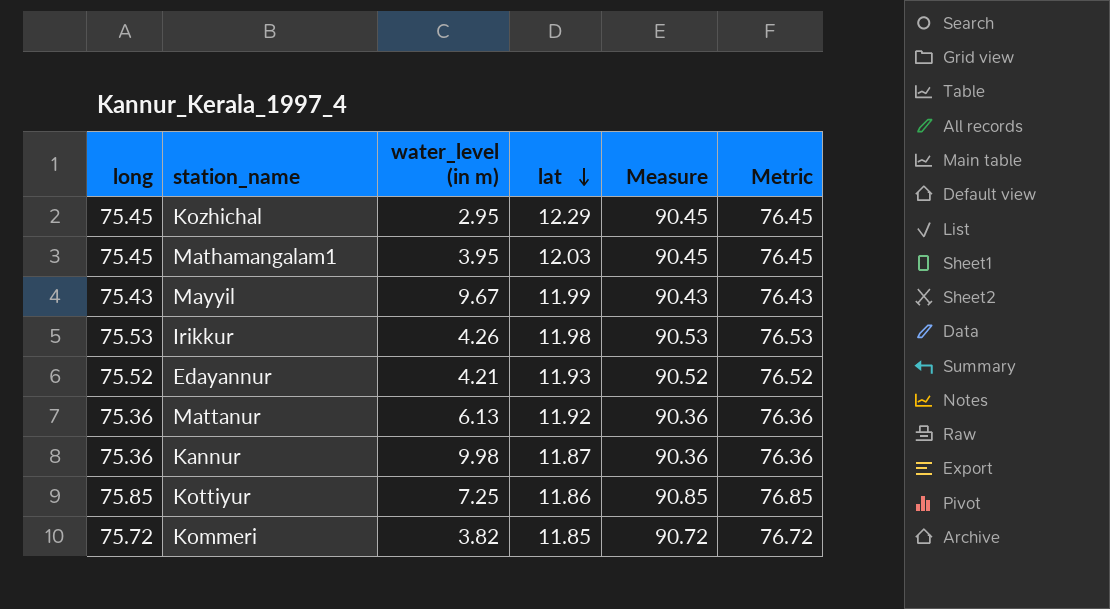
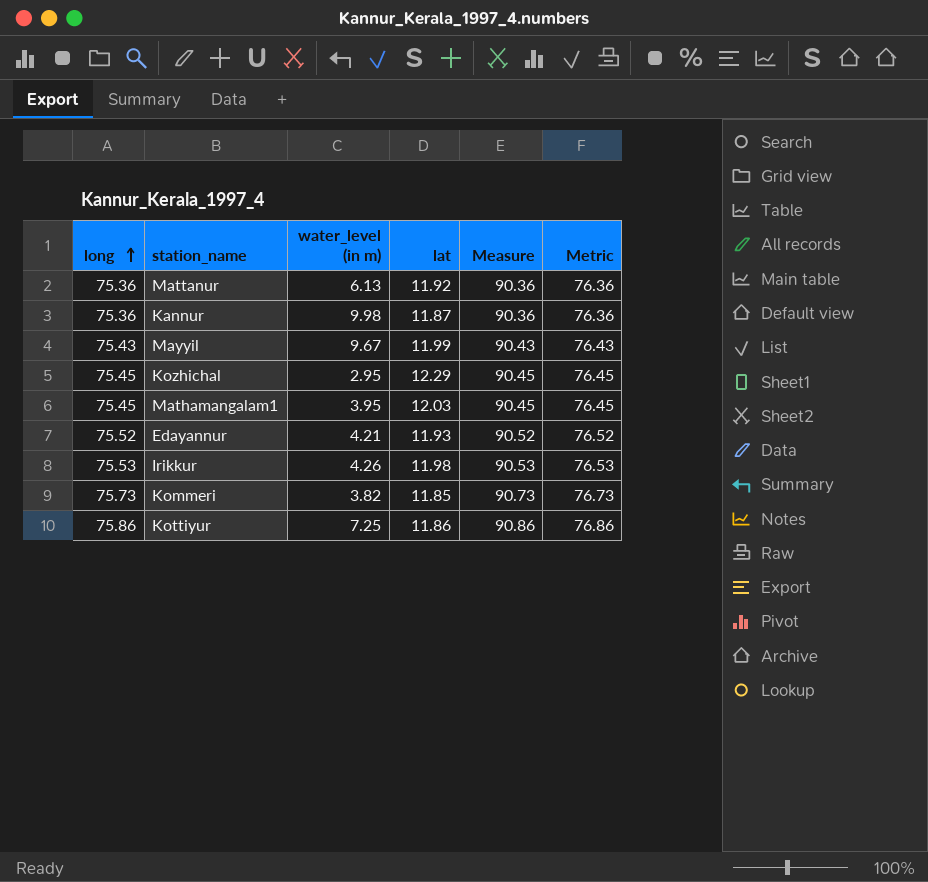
row order: lat descending -> long ascending
Kommeri | long: 75.72 -> 75.73
Kommeri | Measure: 90.72 -> 90.73
Kommeri | Metric: 76.72 -> 76.73
Kottiyur | long: 75.85 -> 75.86
Kottiyur | Measure: 90.85 -> 90.86
Kottiyur | Metric: 76.85 -> 76.86

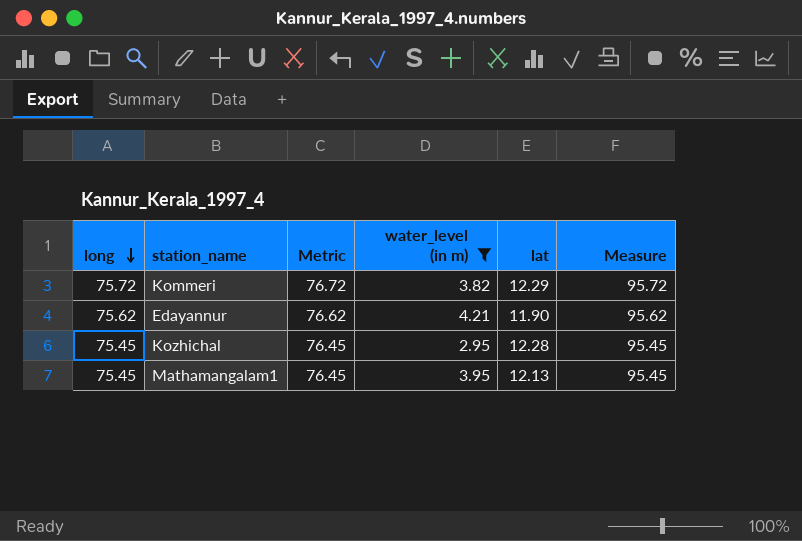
filter: none -> water_level (in m) <= 4.21
row order: long ascending -> long descending
column Metric | position: 6 -> 3
column Measure | formula: [long] + 15 -> [long] + 20
Kommeri | long: 75.73 -> 75.72
Kommeri | Metric: 76.73 -> 76.72
Kommeri | lat: 11.85 -> 12.29
Edayannur | long: 75.52 -> 75.62
Edayannur | Metric: 76.52 -> 76.62
Edayannur | lat: 11.93 -> 11.90
Kozhichal | lat: 12.29 -> 12.28
Mathamangalam1 | lat: 12.03 -> 12.13

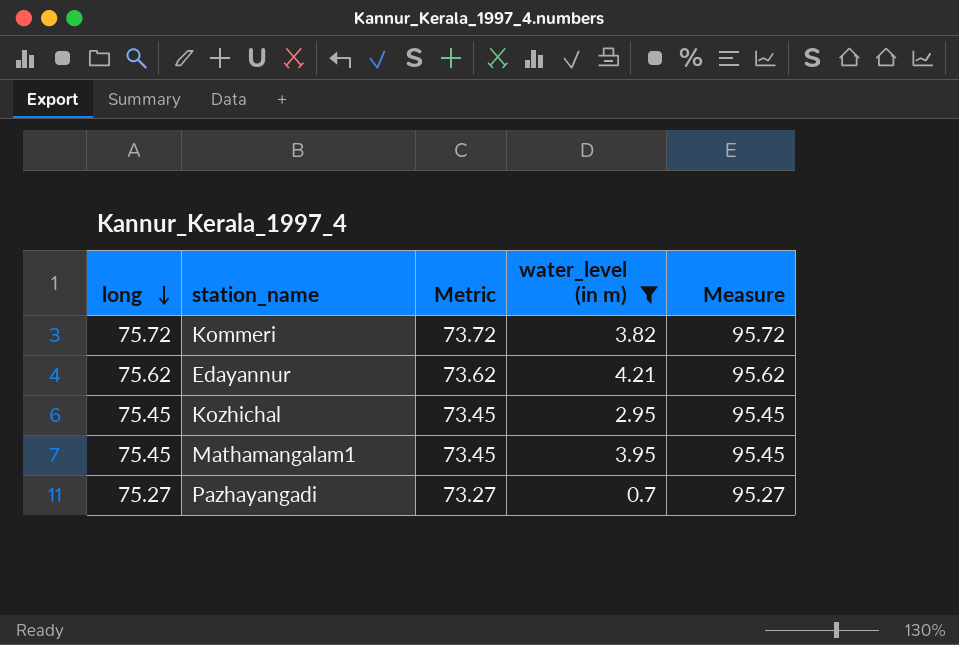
column lat | position: 5 -> none
column Metric | formula: [long] + 1 -> [long] - 2
row Pazhayangadi: none -> 75.27 | 73.27 | 0.7 | 95.27

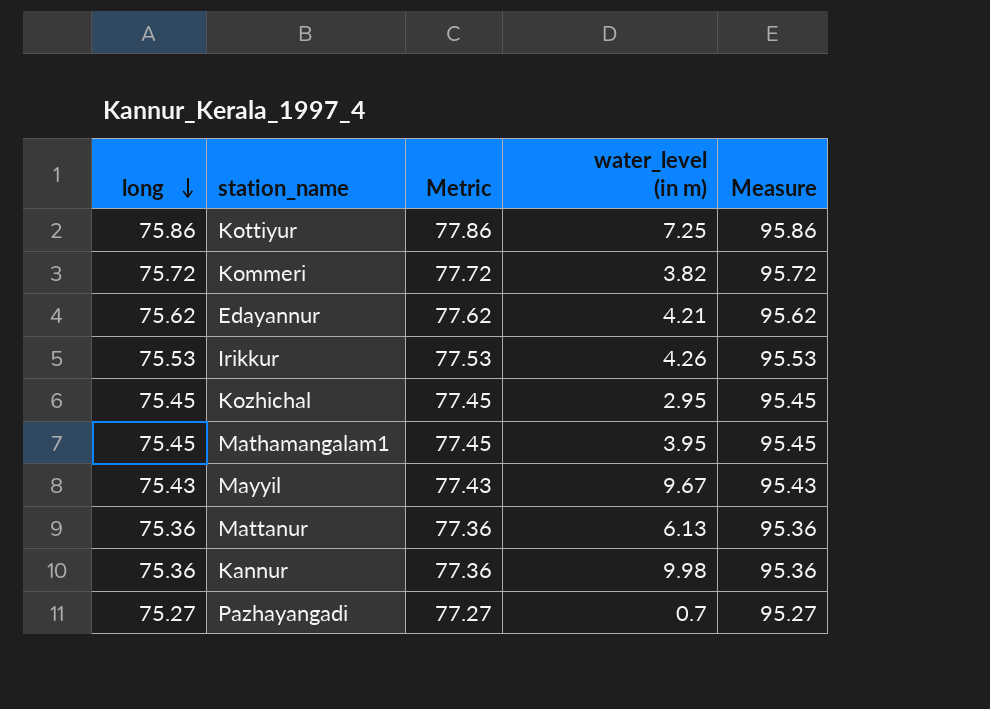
filter: water_level (in m) <= 4.21 -> none
column Metric | formula: [long] - 2 -> [long] + 2

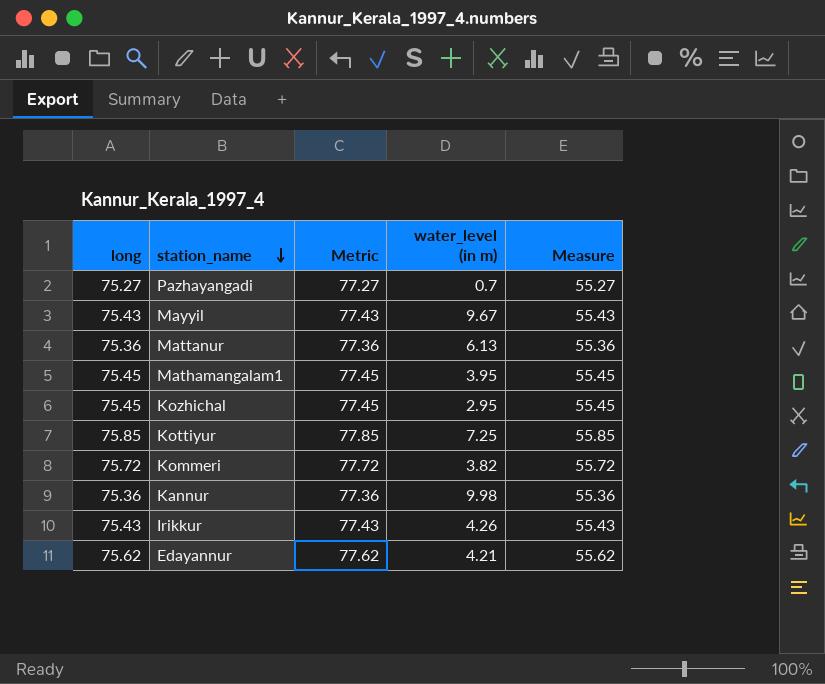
row order: long descending -> station_name descending
column Measure | formula: [long] + 20 -> [long] - 20
Kottiyur | long: 75.86 -> 75.85
Kottiyur | Metric: 77.86 -> 77.85
Irikkur | long: 75.53 -> 75.43
Irikkur | Metric: 77.53 -> 77.43

